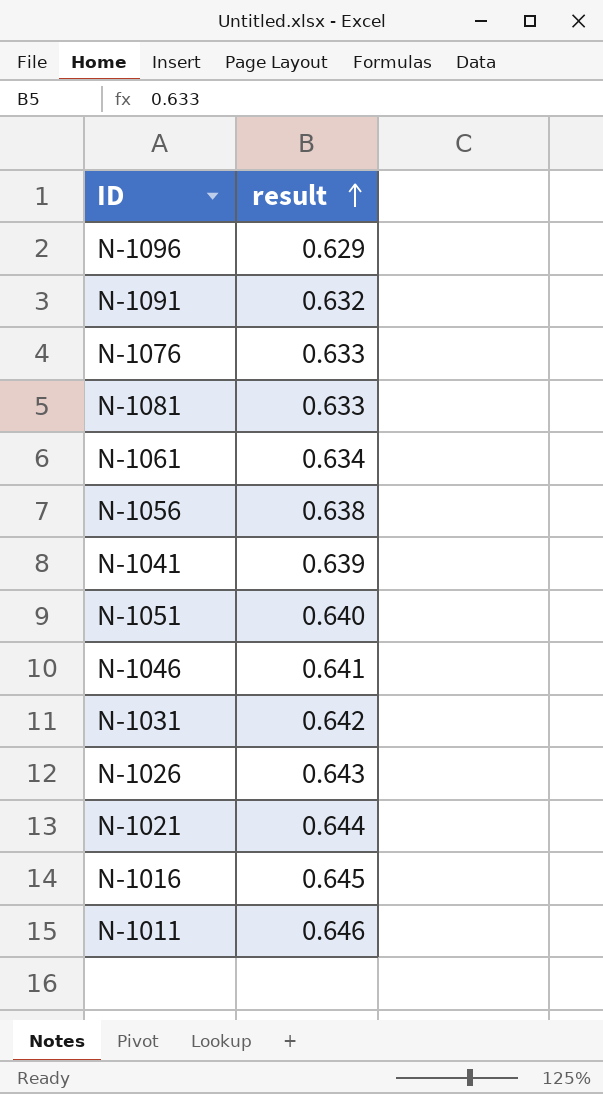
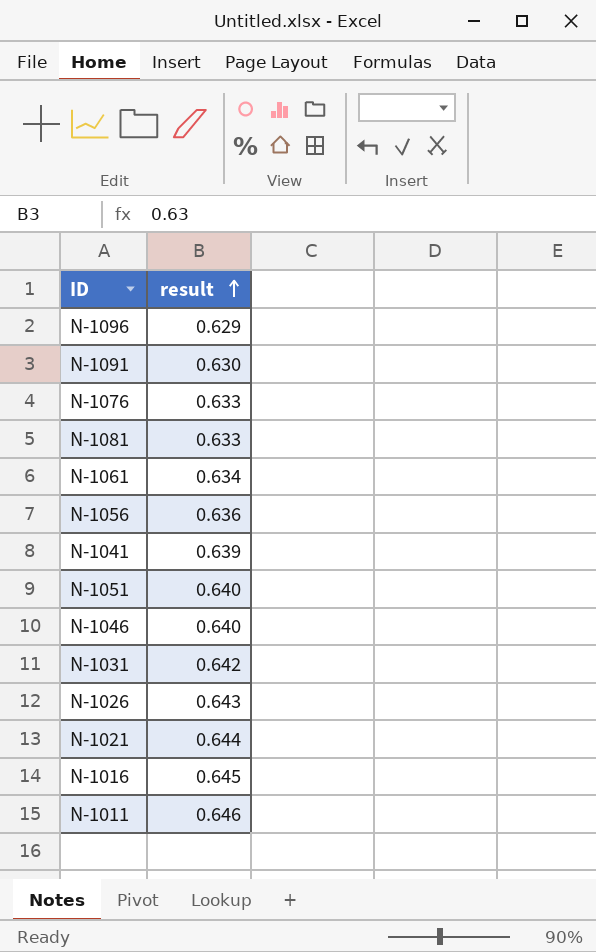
N-1091 | result: 0.632 -> 0.630
N-1056 | result: 0.638 -> 0.636
N-1046 | result: 0.641 -> 0.640

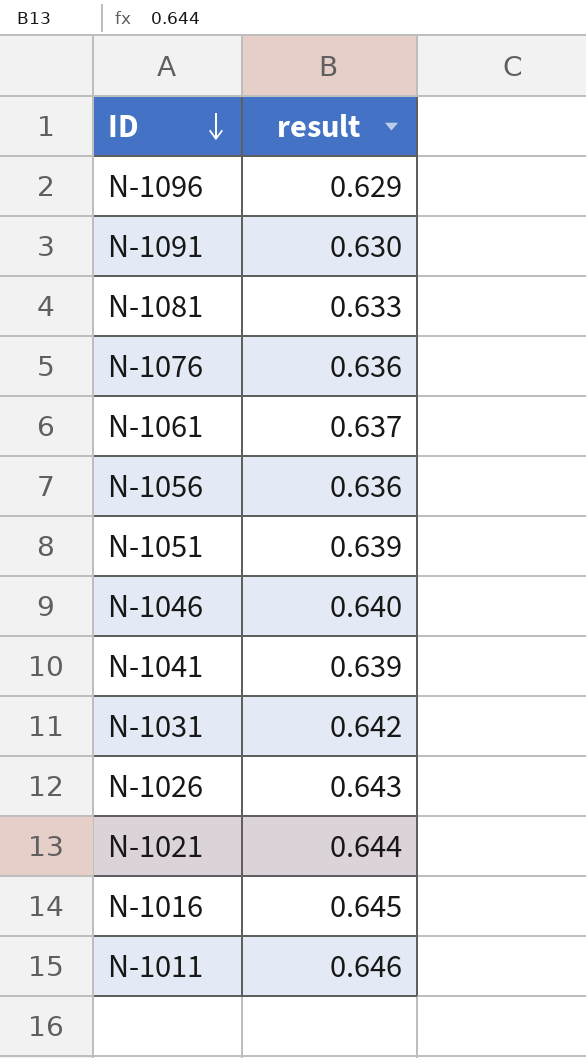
row order: result ascending -> ID descending
N-1076 | result: 0.633 -> 0.636
N-1061 | result: 0.634 -> 0.637
N-1051 | result: 0.640 -> 0.639

